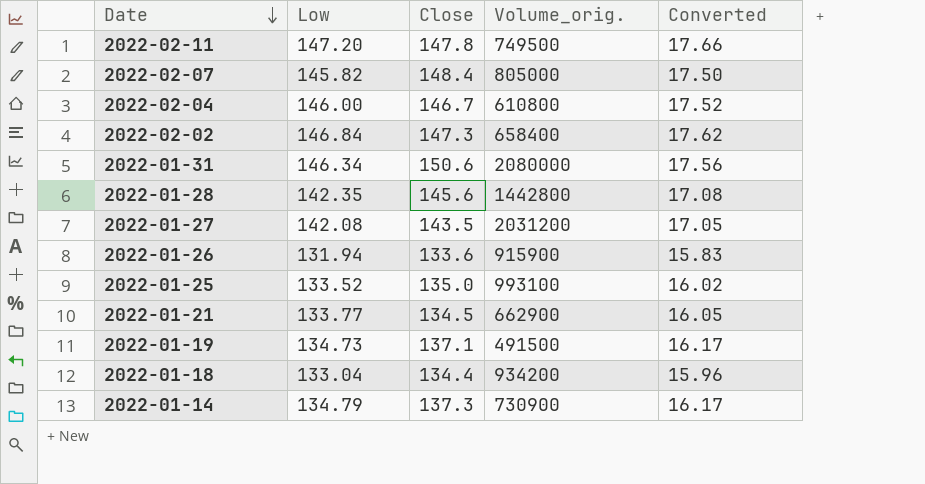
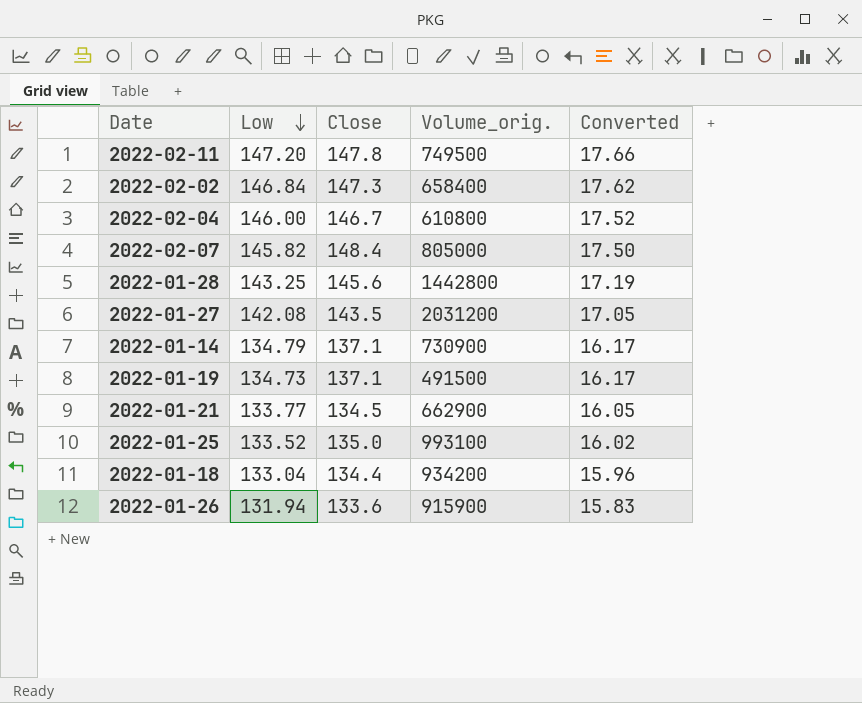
row order: Date descending -> Low descending
row 2022-01-31: 146.34 | 150.6 | 2080000 | 17.56 -> none
2022-01-28 | Low: 142.35 -> 143.25
2022-01-28 | Converted: 17.08 -> 17.19
2022-01-14 | Close: 137.3 -> 137.1

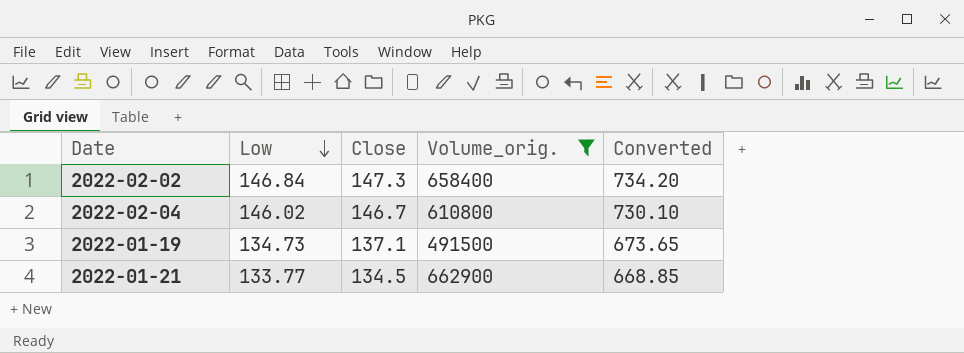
filter: none -> Volume_orig. <= 662900
column Converted | formula: [Low] * 0.12 -> [Low] * 5
2022-02-04 | Low: 146.00 -> 146.02

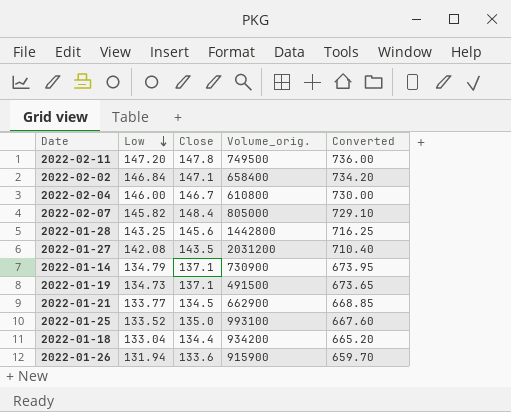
filter: Volume_orig. <= 662900 -> none
2022-02-02 | Close: 147.3 -> 147.1
2022-02-04 | Low: 146.02 -> 146.00
2022-02-04 | Converted: 730.10 -> 730.00

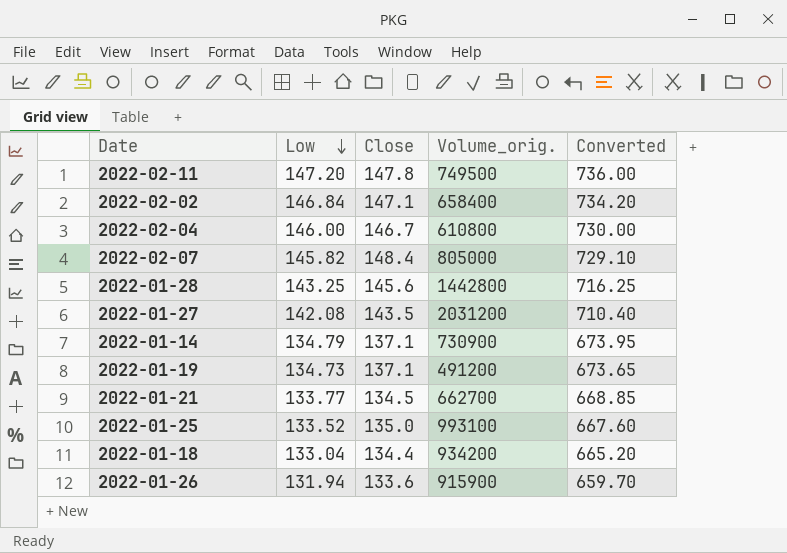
2022-01-19 | Volume_orig.: 491500 -> 491200
2022-01-21 | Volume_orig.: 662900 -> 662700

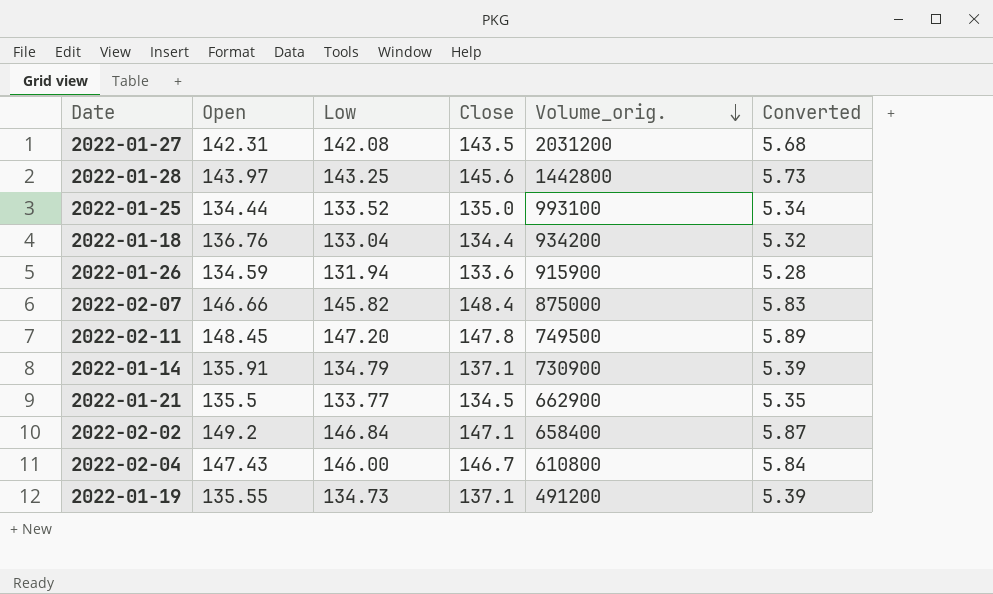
row order: Low descending -> Volume_orig. descending
column Open | position: none -> 2
column Converted | formula: [Low] * 5 -> [Low] * 0.04
2022-02-07 | Volume_orig.: 805000 -> 875000
2022-01-21 | Volume_orig.: 662700 -> 662900

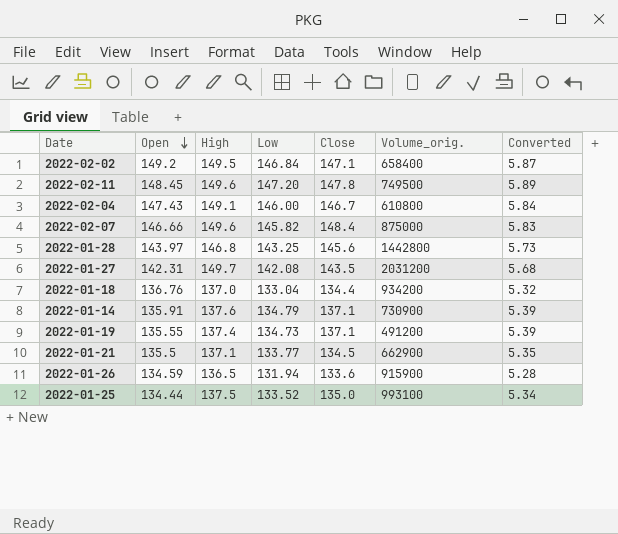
row order: Volume_orig. descending -> Open descending
column High | position: none -> 3

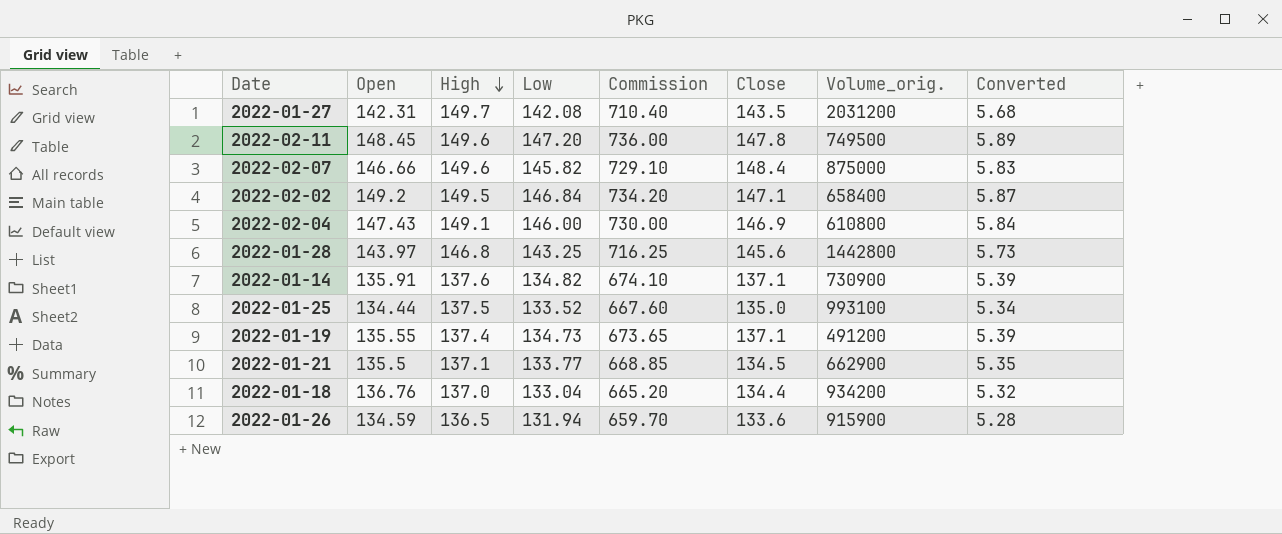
row order: Open descending -> High descending
column Commission | formula: none -> [Low] * 5
2022-02-04 | Close: 146.7 -> 146.9
2022-01-14 | Low: 134.79 -> 134.82

